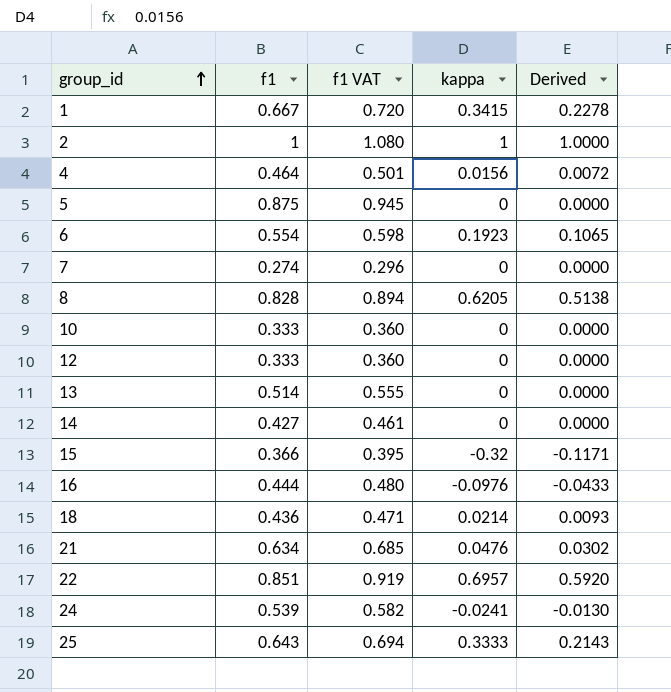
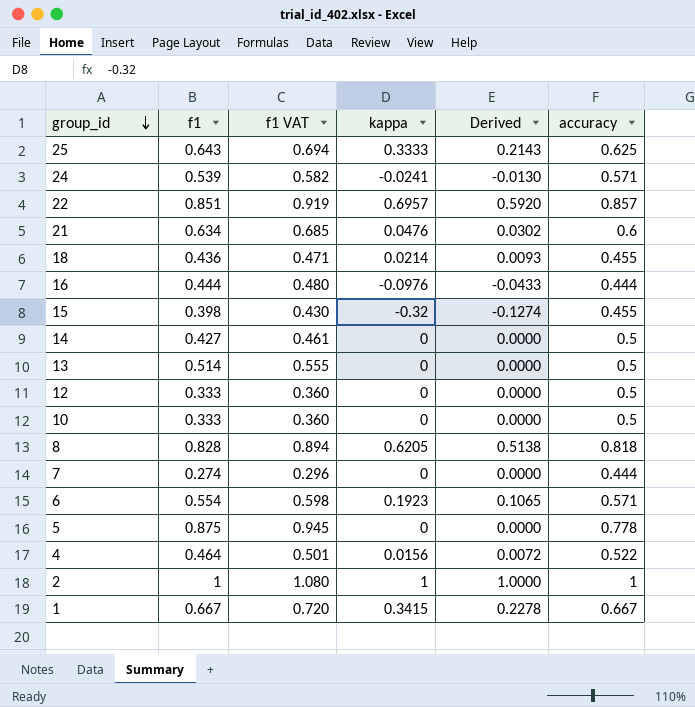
row order: group_id ascending -> group_id descending
column accuracy | position: none -> 6
15 | f1: 0.366 -> 0.398
15 | f1 VAT: 0.395 -> 0.430
15 | Derived: -0.1171 -> -0.1274

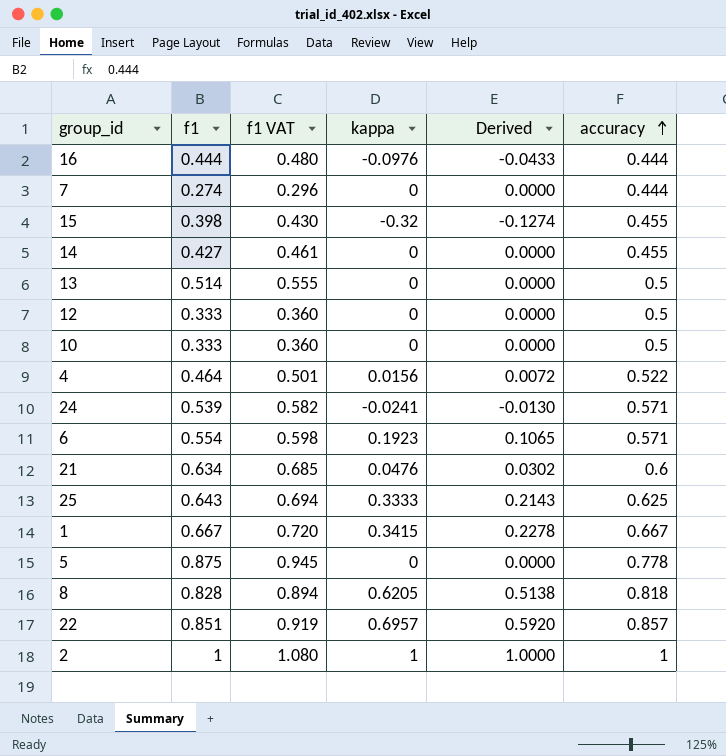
row order: group_id descending -> accuracy ascending
row 18: 0.436 | 0.471 | 0.0214 | 0.0093 | 0.455 -> none
14 | accuracy: 0.5 -> 0.455

